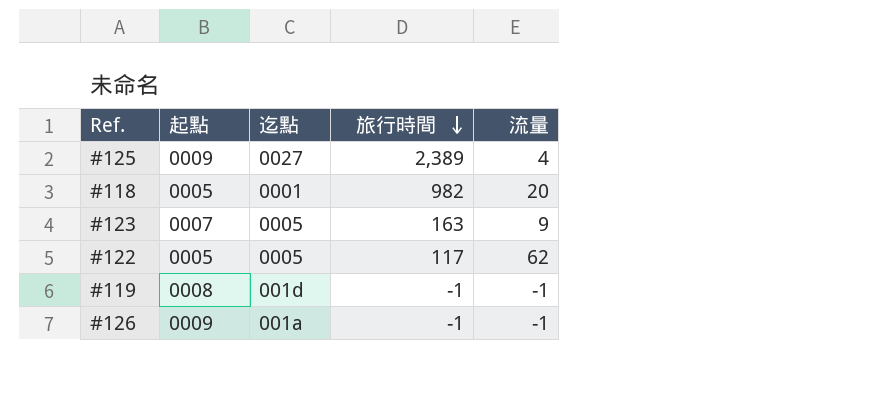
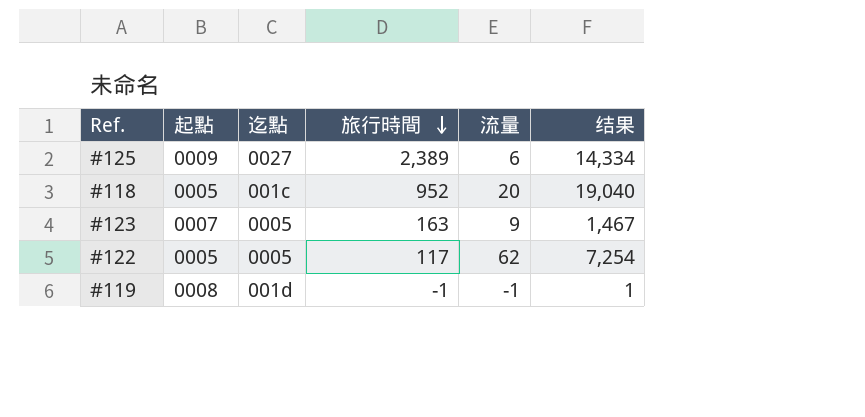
column 结果 | formula: none -> [旅行時間] * [流量]
row #126: 0009 | 001a | -1 | -1 -> none
#125 | 流量: 4 -> 6
#118 | 迄點: 0001 -> 001c
#118 | 旅行時間: 982 -> 952

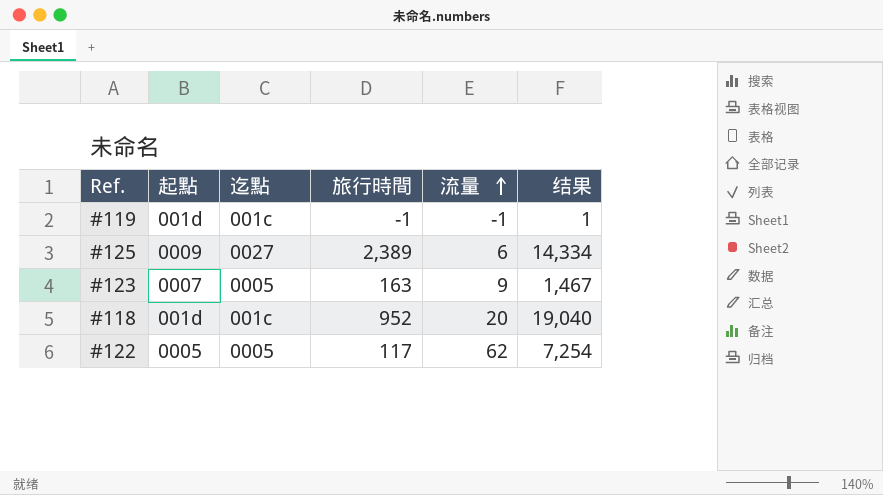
row order: 旅行時間 descending -> 流量 ascending
#119 | 起點: 0008 -> 001d
#119 | 迄點: 001d -> 001c
#118 | 起點: 0005 -> 001d

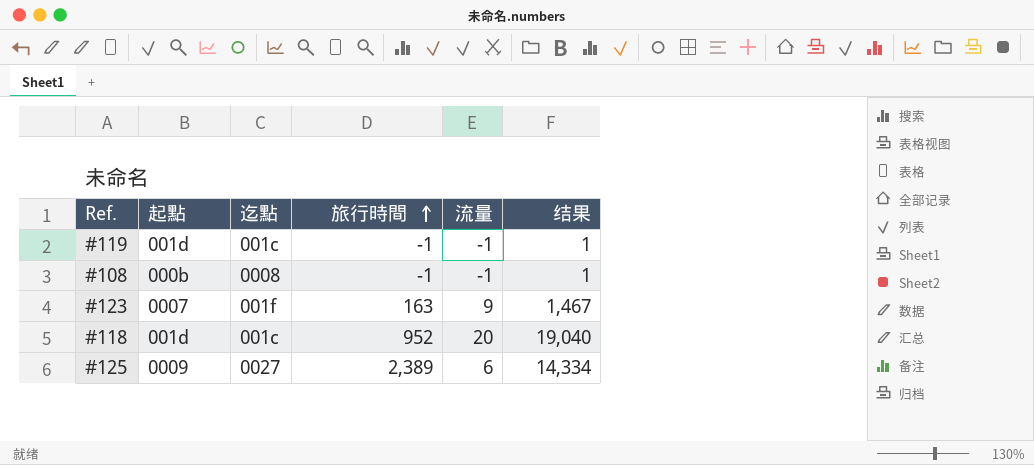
row order: 流量 ascending -> 旅行時間 ascending
row #122: 0005 | 0005 | 117 | 62 | 7,254 -> none
row #108: none -> 000b | 0008 | -1 | -1 | 1
#123 | 迄點: 0005 -> 001f

